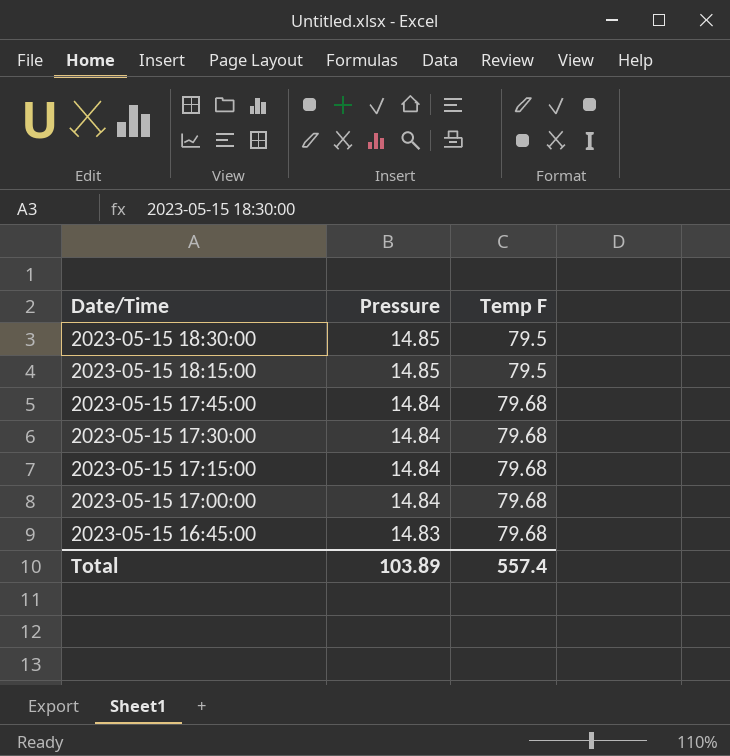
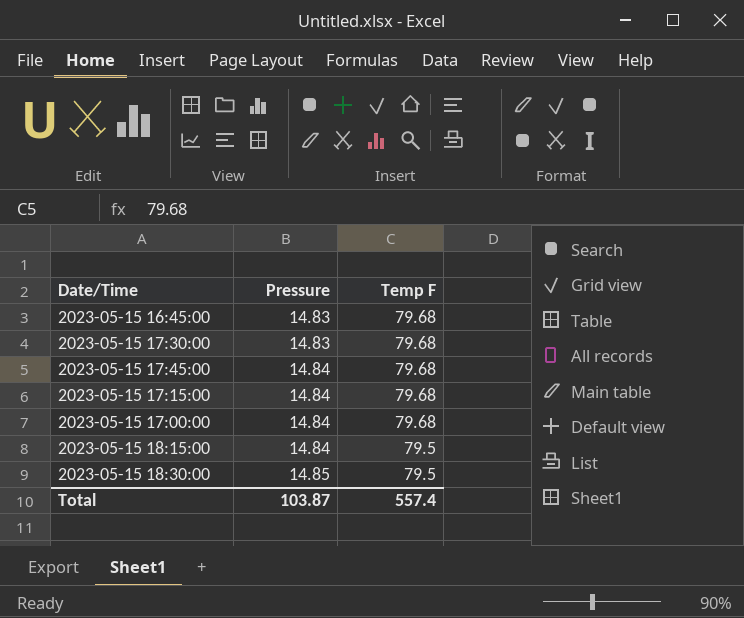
row order: Date/Time descending -> Pressure ascending
2023-05-15 17:30:00 | Pressure: 14.84 -> 14.83
2023-05-15 18:15:00 | Pressure: 14.85 -> 14.84
Total | Pressure: 103.89 -> 103.87

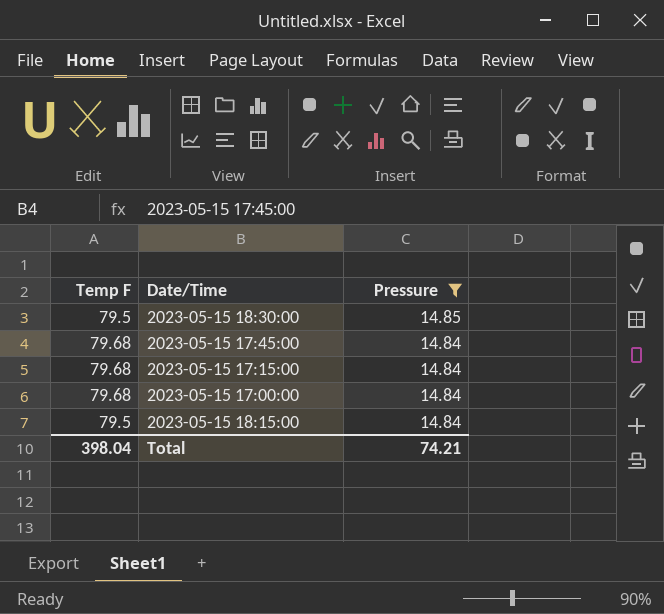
filter: none -> Pressure != 14.83
row order: Pressure ascending -> Pressure descending
column Temp F | position: 3 -> 1
Total | Temp F: 557.4 -> 398.04
Total | Pressure: 103.87 -> 74.21

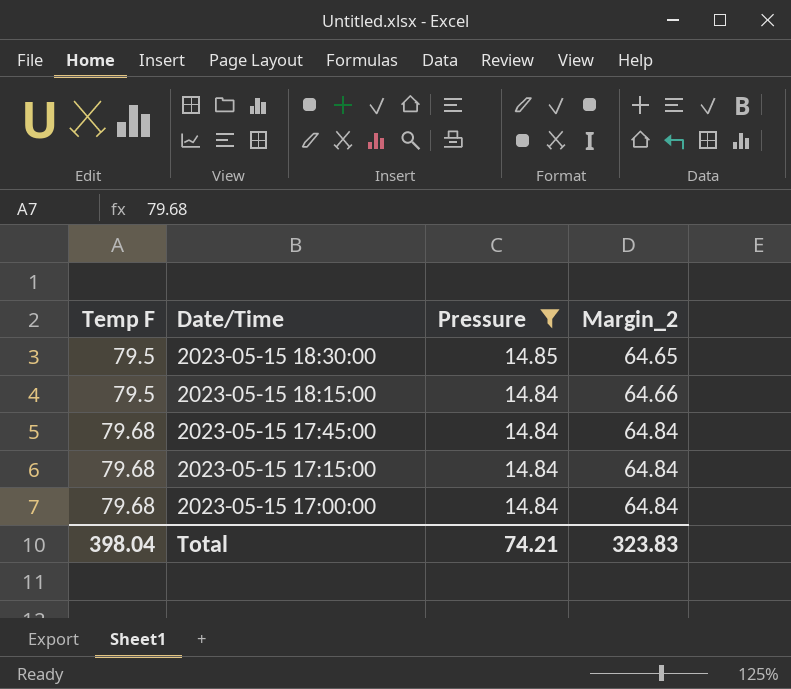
row order: Pressure descending -> Temp F ascending
column Margin_2 | formula: none -> [Temp F] - [Pressure]

